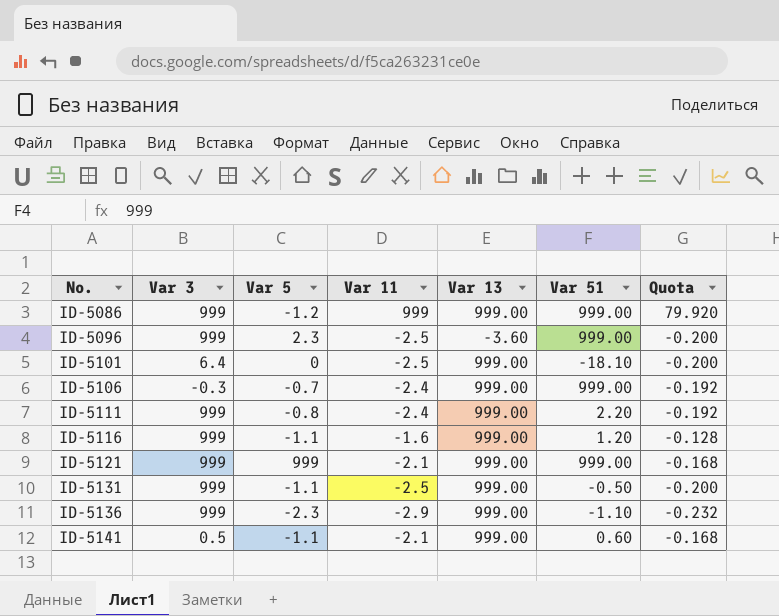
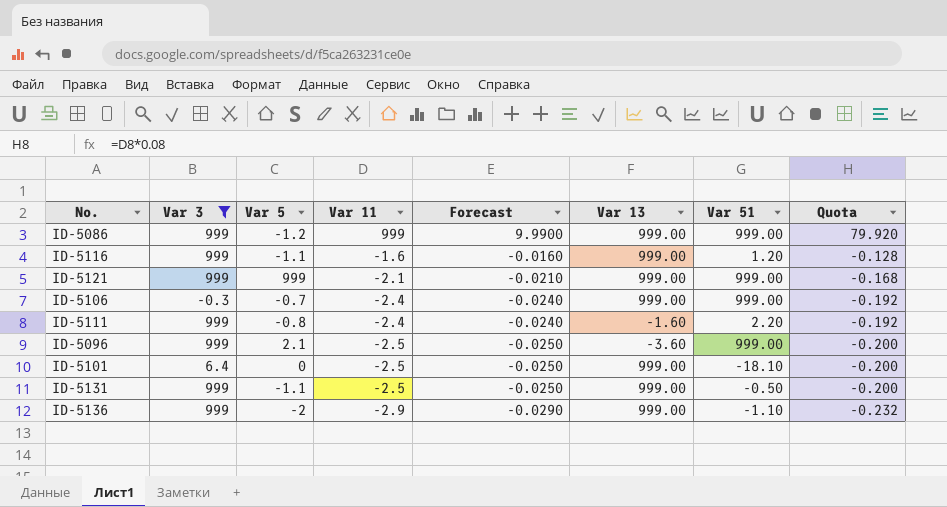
filter: none -> Var 3 != 0.5
row order: No. ascending -> Var 11 descending
column Forecast | formula: none -> [Var 11] * 0.01
ID-5111 | Var 13: 999.00 -> -1.60
ID-5096 | Var 5: 2.3 -> 2.1
ID-5136 | Var 5: -2.3 -> -2

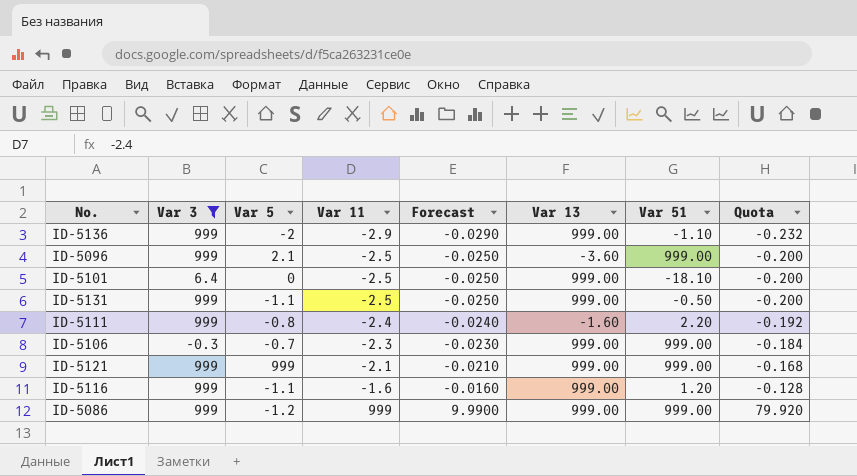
row order: Var 11 descending -> Var 11 ascending
ID-5106 | Var 11: -2.4 -> -2.3
ID-5106 | Forecast: -0.0240 -> -0.0230
ID-5106 | Quota: -0.192 -> -0.184

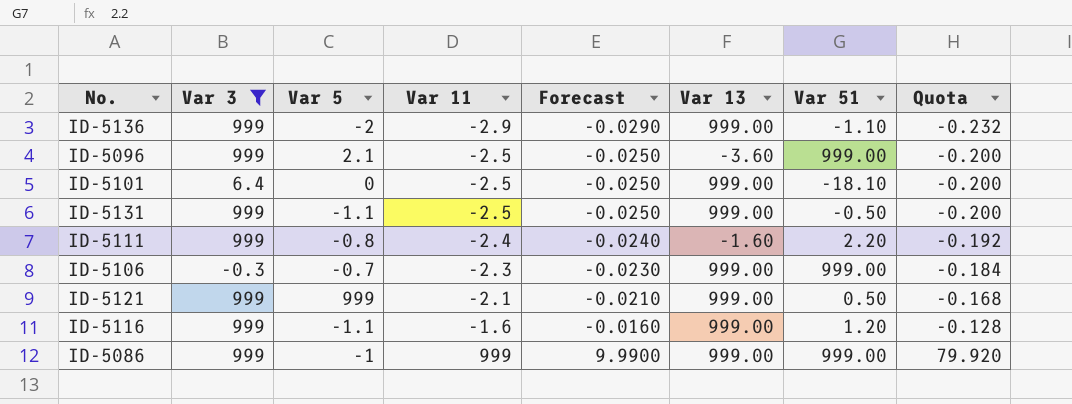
ID-5121 | Var 51: 999.00 -> 0.50
ID-5086 | Var 5: -1.2 -> -1

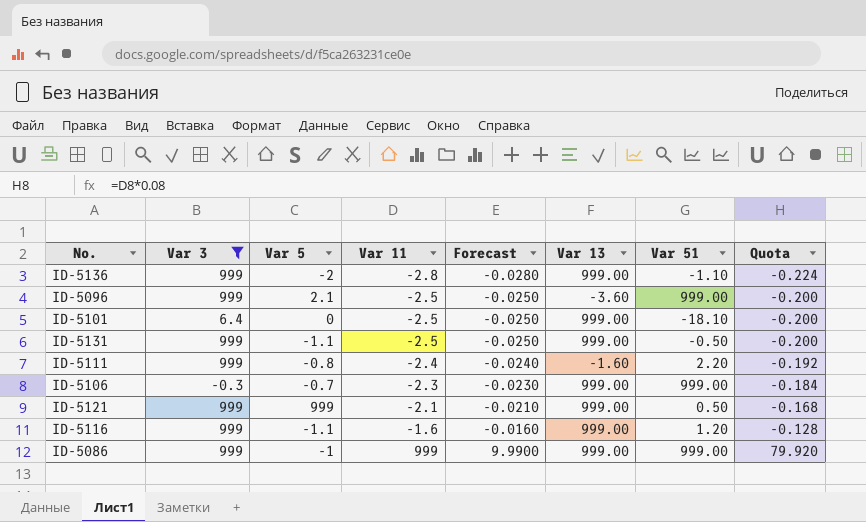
ID-5136 | Var 11: -2.9 -> -2.8
ID-5136 | Forecast: -0.0290 -> -0.0280
ID-5136 | Quota: -0.232 -> -0.224

